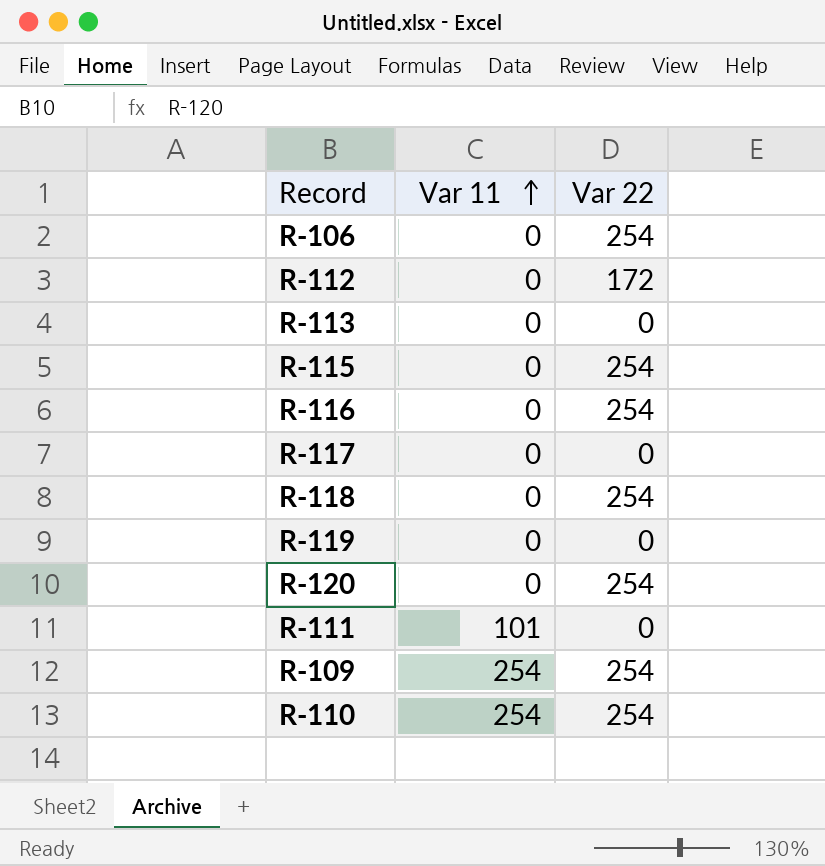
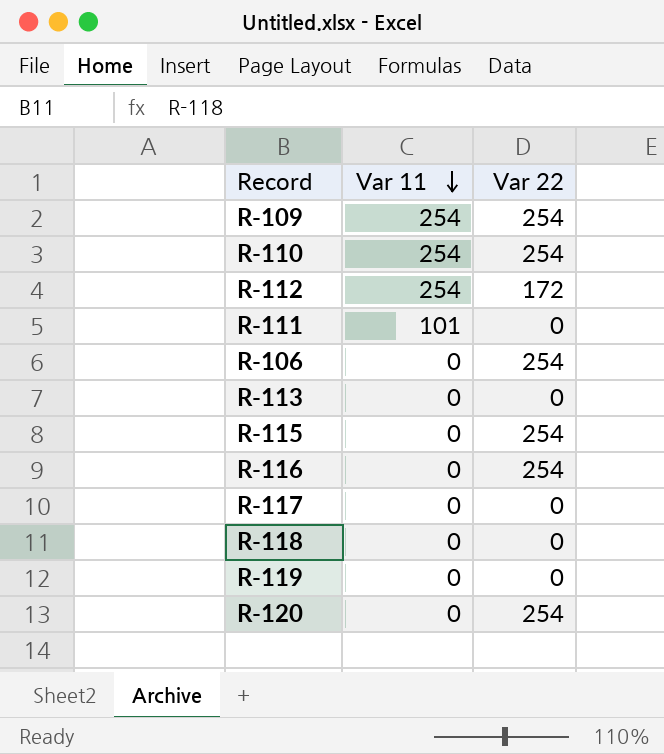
row order: Var 11 ascending -> Var 11 descending
R-112 | Var 11: 0 -> 254
R-118 | Var 22: 254 -> 0

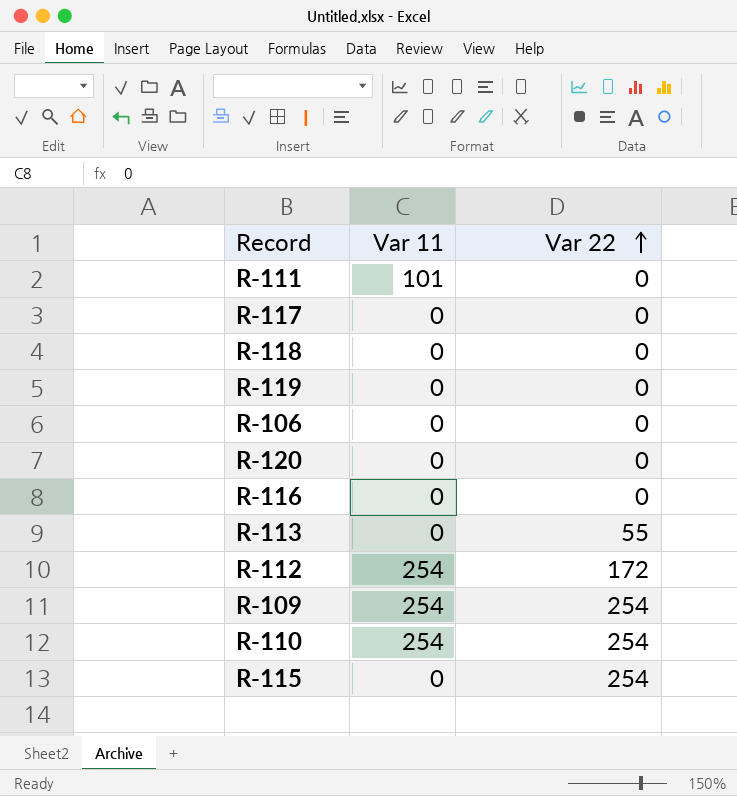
row order: Var 11 descending -> Var 22 ascending
R-106 | Var 22: 254 -> 0
R-120 | Var 22: 254 -> 0
R-116 | Var 22: 254 -> 0
R-113 | Var 22: 0 -> 55

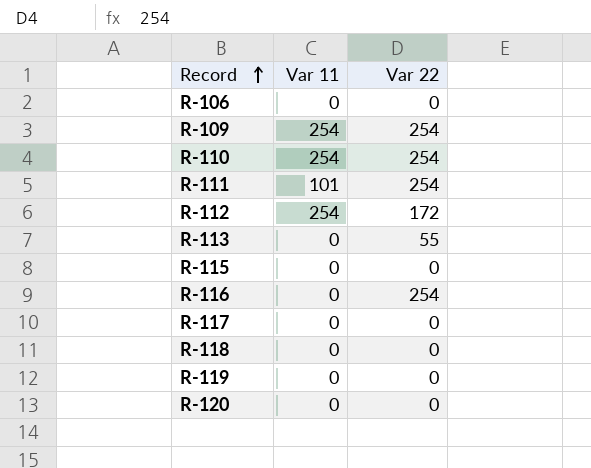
row order: Var 22 ascending -> Record ascending
R-111 | Var 22: 0 -> 254
R-115 | Var 22: 254 -> 0
R-116 | Var 22: 0 -> 254

